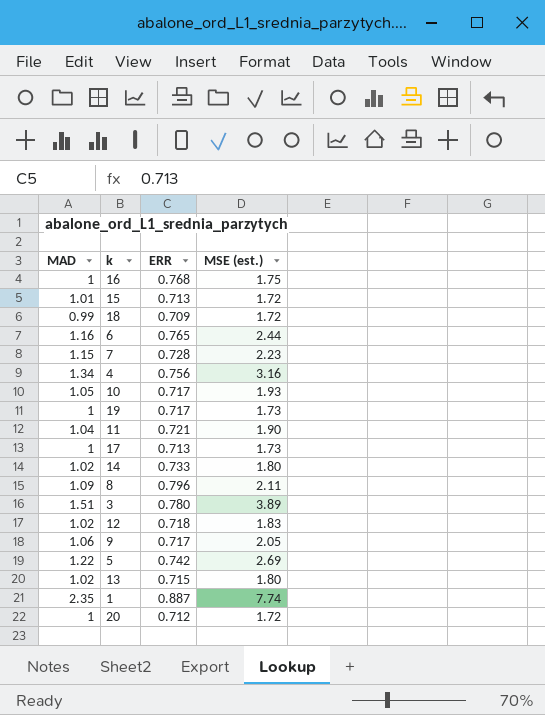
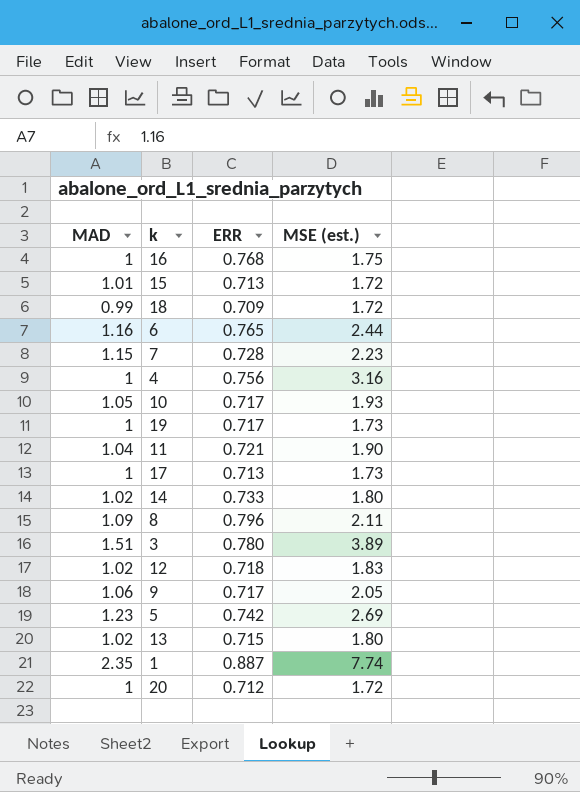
4 | MAD: 1.34 -> 1
5 | MAD: 1.22 -> 1.23

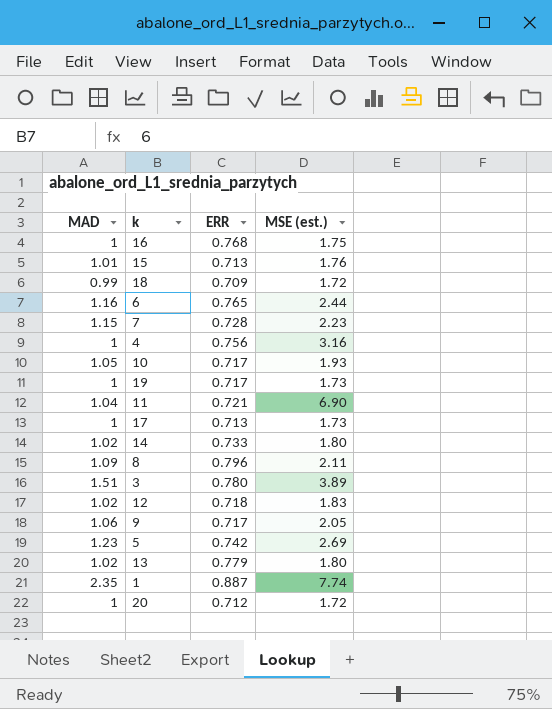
15 | MSE (est.): 1.72 -> 1.76
11 | MSE (est.): 1.90 -> 6.90
13 | ERR: 0.715 -> 0.779

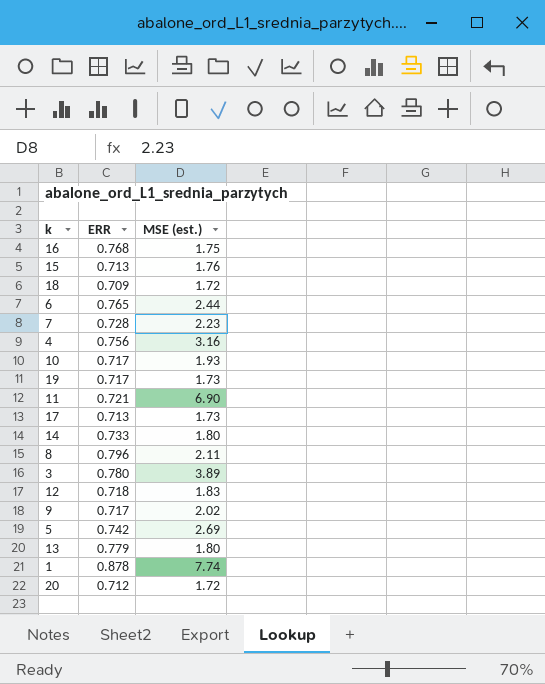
column MAD | position: 1 -> none
9 | MSE (est.): 2.05 -> 2.02
1 | ERR: 0.887 -> 0.878

